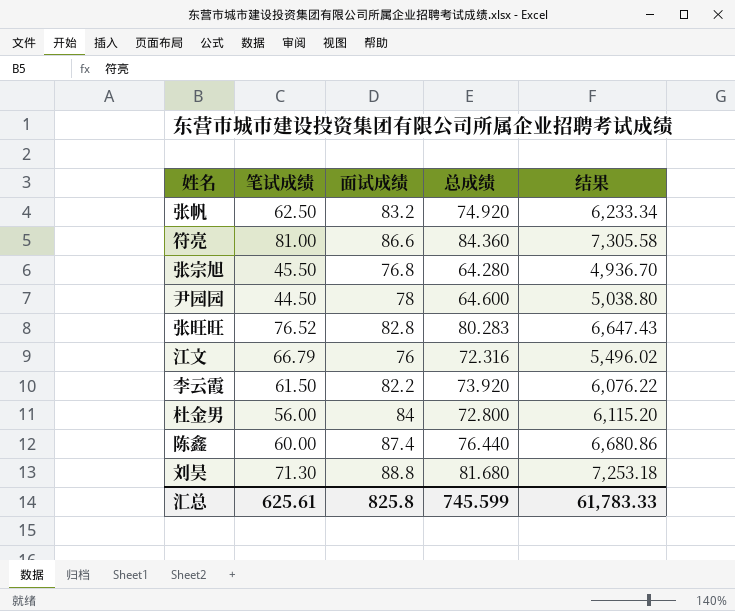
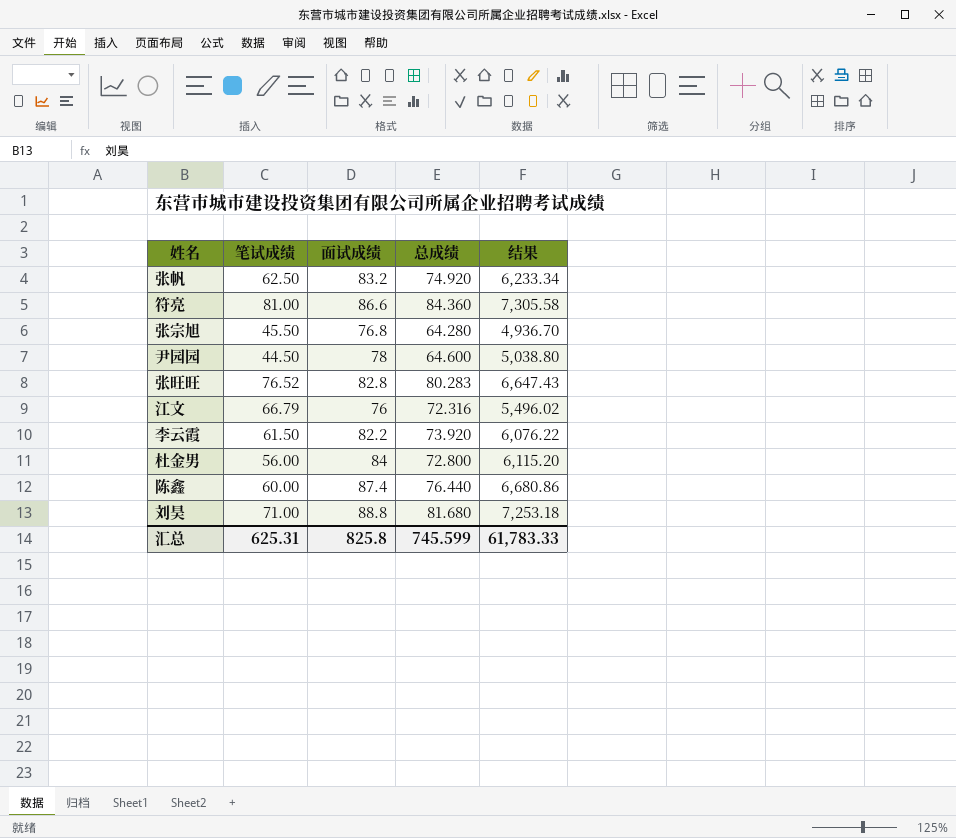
刘昊 | 笔试成绩: 71.30 -> 71.00
汇总 | 笔试成绩: 625.61 -> 625.31

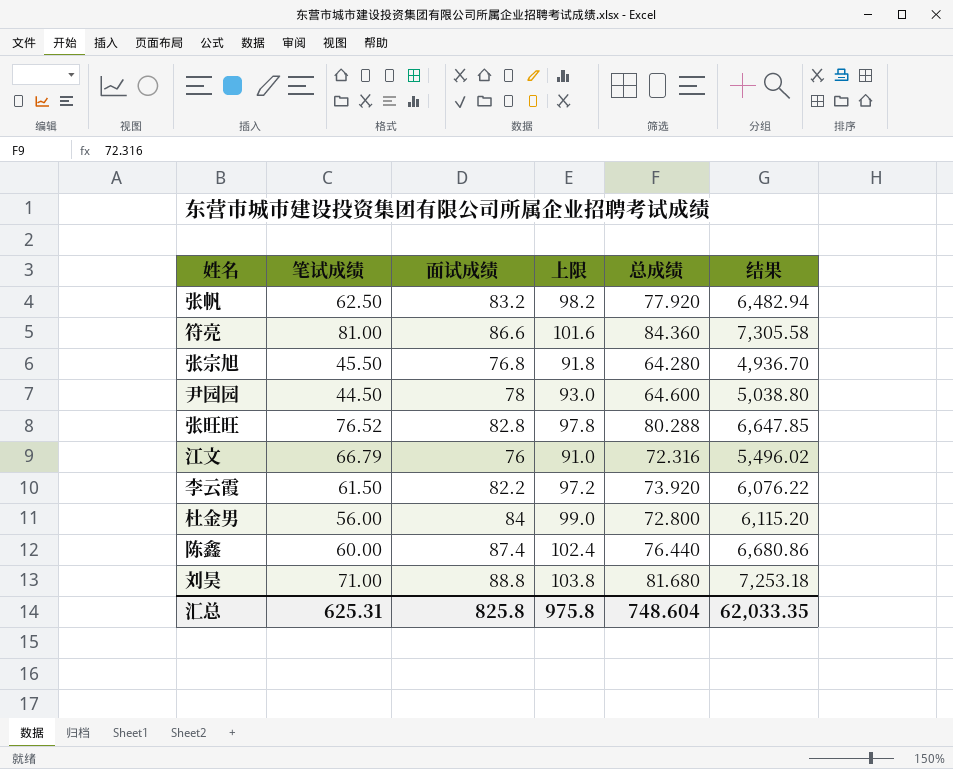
column 上限 | formula: none -> [面试成绩] + 15
张帆 | 总成绩: 74.920 -> 77.920
张帆 | 结果: 6,233.34 -> 6,482.94
张旺旺 | 总成绩: 80.283 -> 80.288
张旺旺 | 结果: 6,647.43 -> 6,647.85
汇总 | 总成绩: 745.599 -> 748.604
汇总 | 结果: 61,783.33 -> 62,033.35

